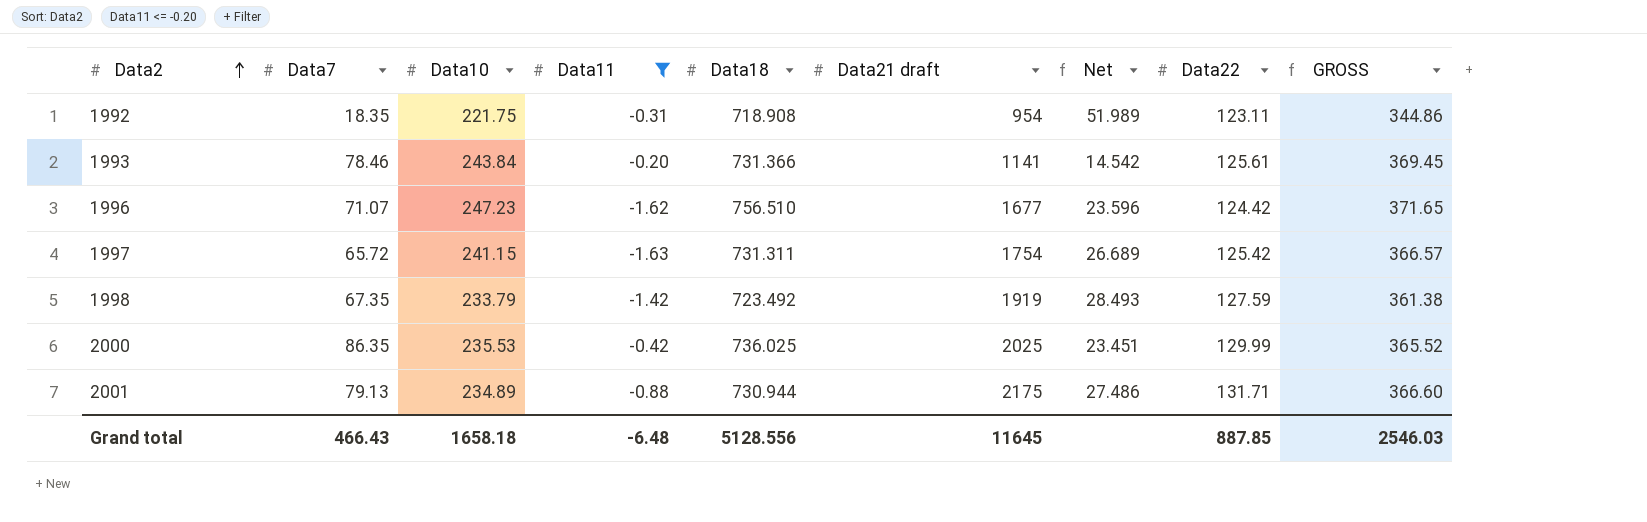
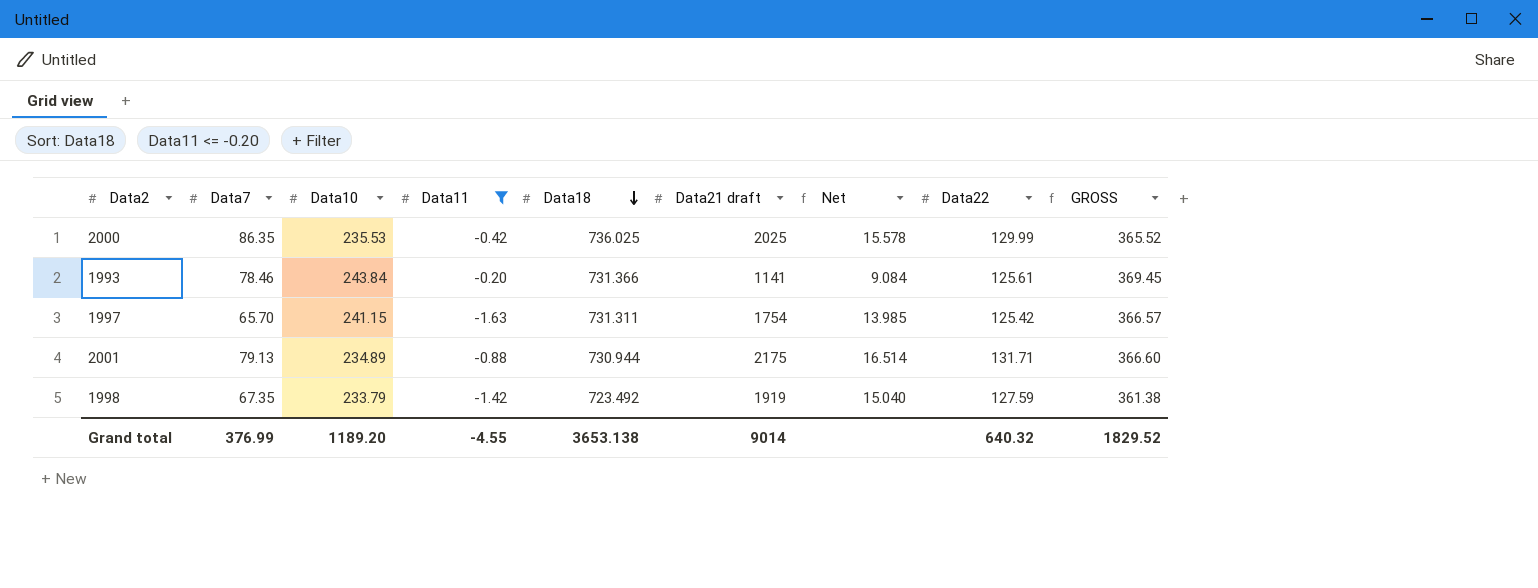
row order: Data2 ascending -> Data18 descending
column Net | formula: [Data21 draft] / [Data7] -> [Data21 draft] / [Data22]
row 1992: 18.35 | 221.75 | -0.31 | 718.908 | 954 | 51.989 | 123.11 | 344.86 -> none
row 1996: 71.07 | 247.23 | -1.62 | 756.510 | 1677 | 23.596 | 124.42 | 371.65 -> none
1997 | Data7: 65.72 -> 65.70
Grand total | Data7: 466.43 -> 376.99
Grand total | Data10: 1658.18 -> 1189.20
Grand total | Data11: -6.48 -> -4.55
Grand total | Data18: 5128.556 -> 3653.138
Grand total | Data21 draft: 11645 -> 9014
Grand total | Data22: 887.85 -> 640.32
Grand total | GROSS: 2546.03 -> 1829.52

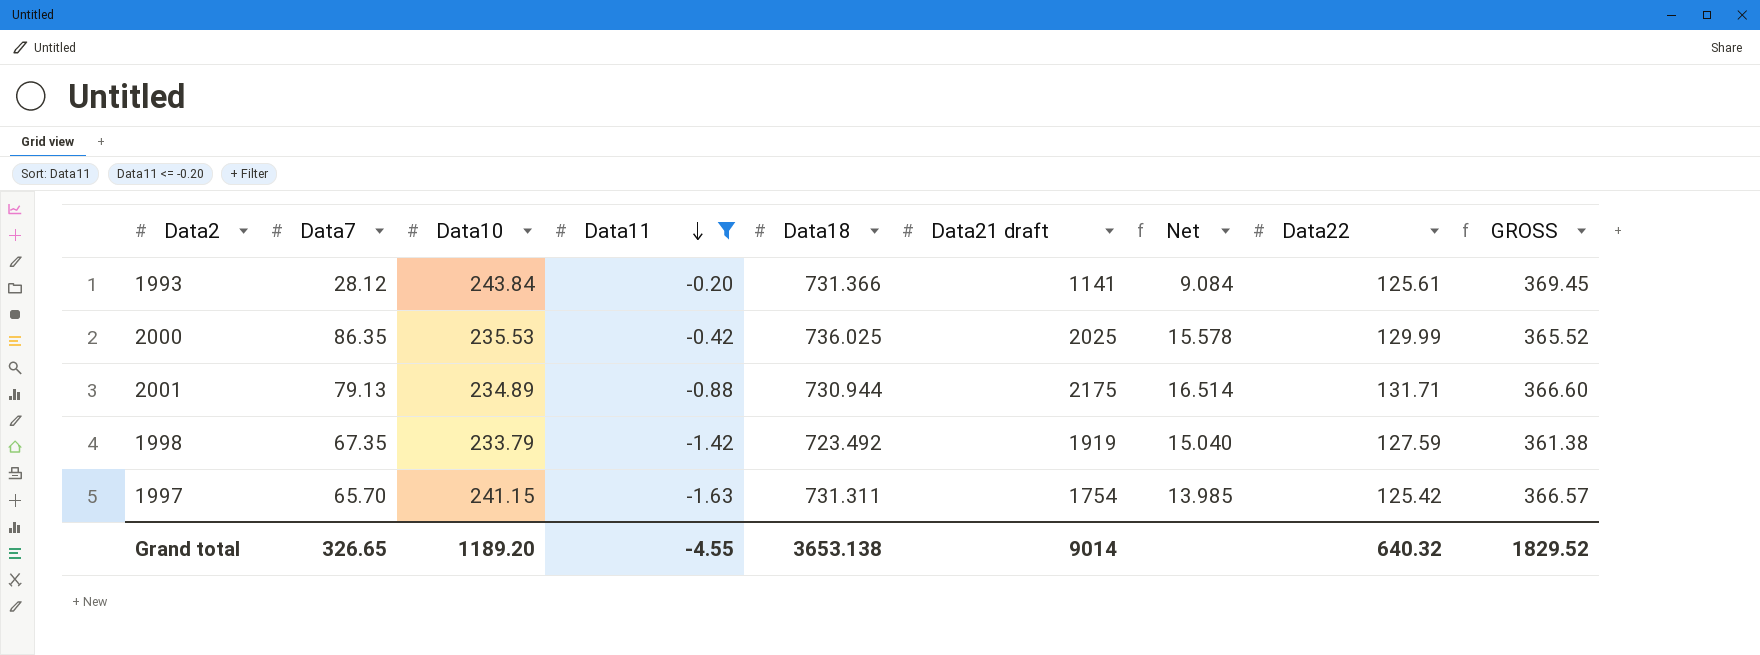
row order: Data18 descending -> Data11 descending
1993 | Data7: 78.46 -> 28.12
Grand total | Data7: 376.99 -> 326.65

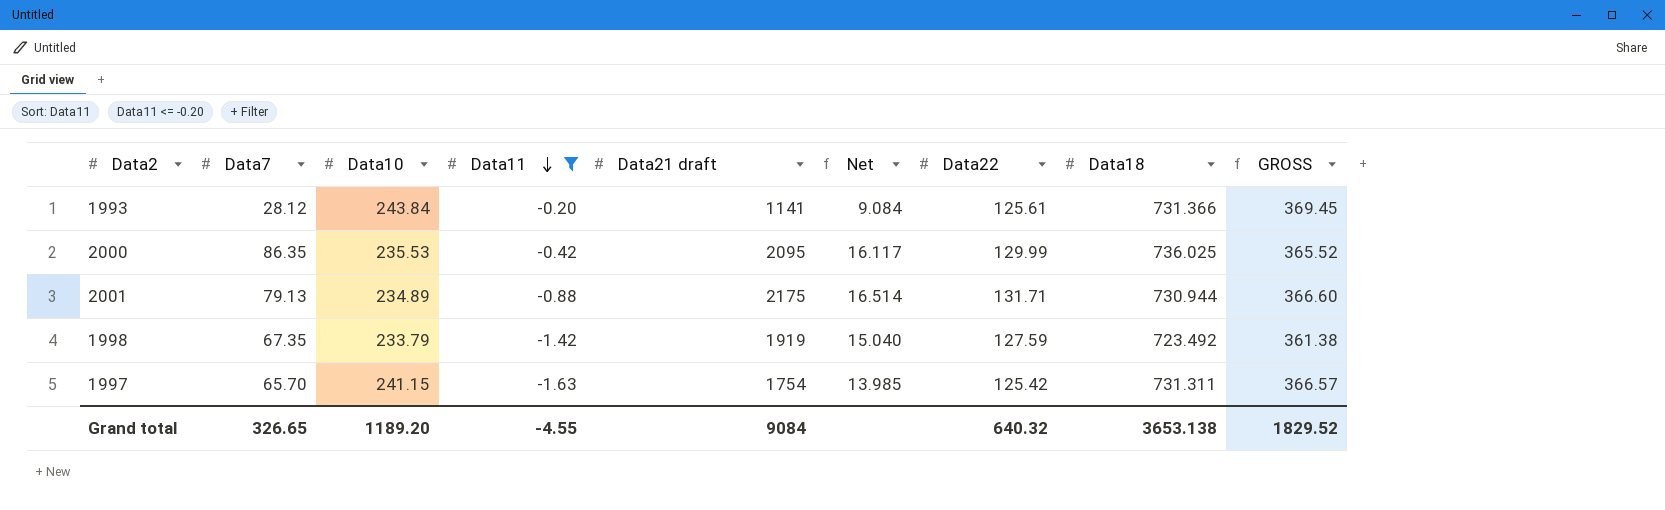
column Data18 | position: 5 -> 8
2000 | Data21 draft: 2025 -> 2095
2000 | Net: 15.578 -> 16.117
Grand total | Data21 draft: 9014 -> 9084

